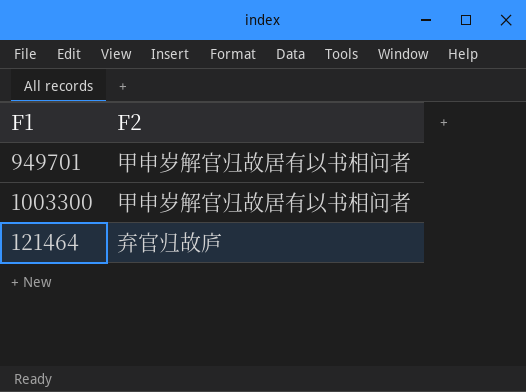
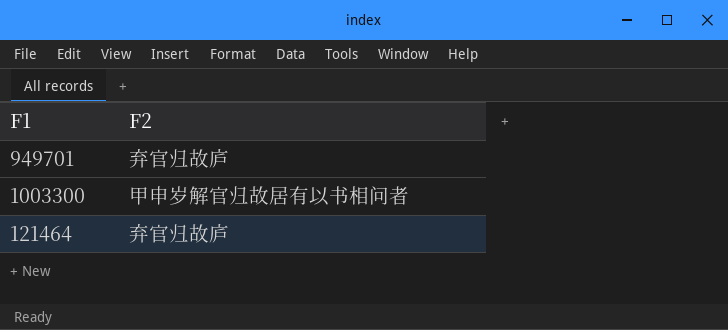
949701 | F2: 甲申岁解官归故居有以书相问者 -> 弃官归故庐

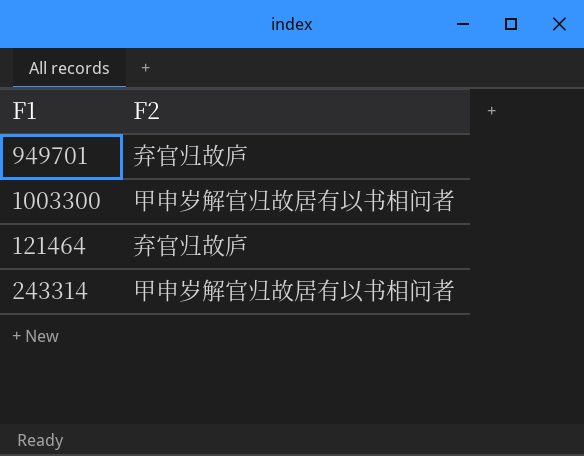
row 243314: none -> 甲申岁解官归故居有以书相问者

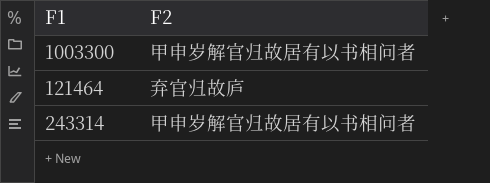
row 949701: 弃官归故庐 -> none

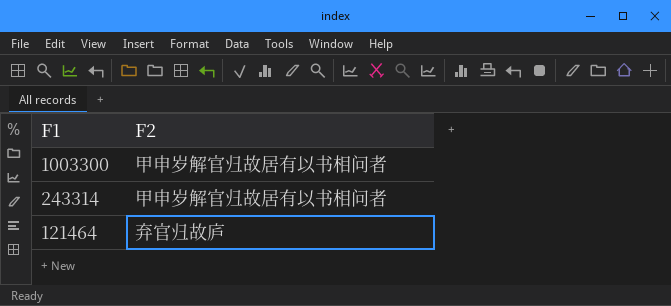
row order: none -> F1 descending

